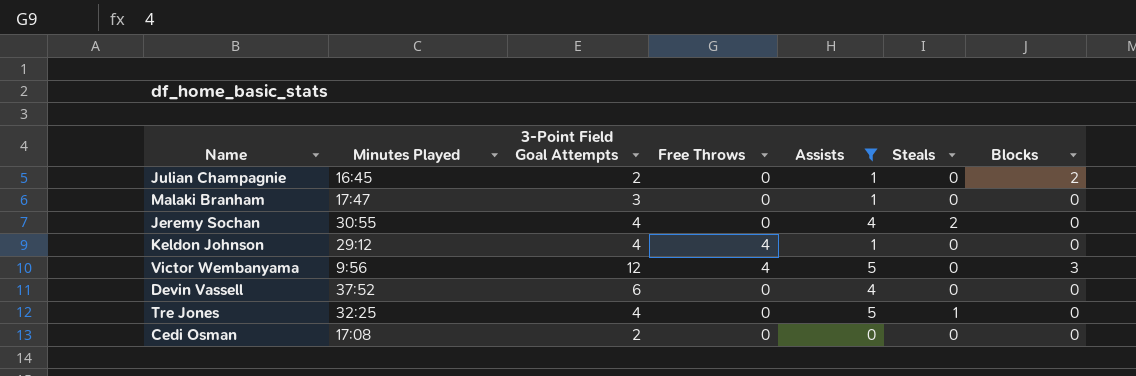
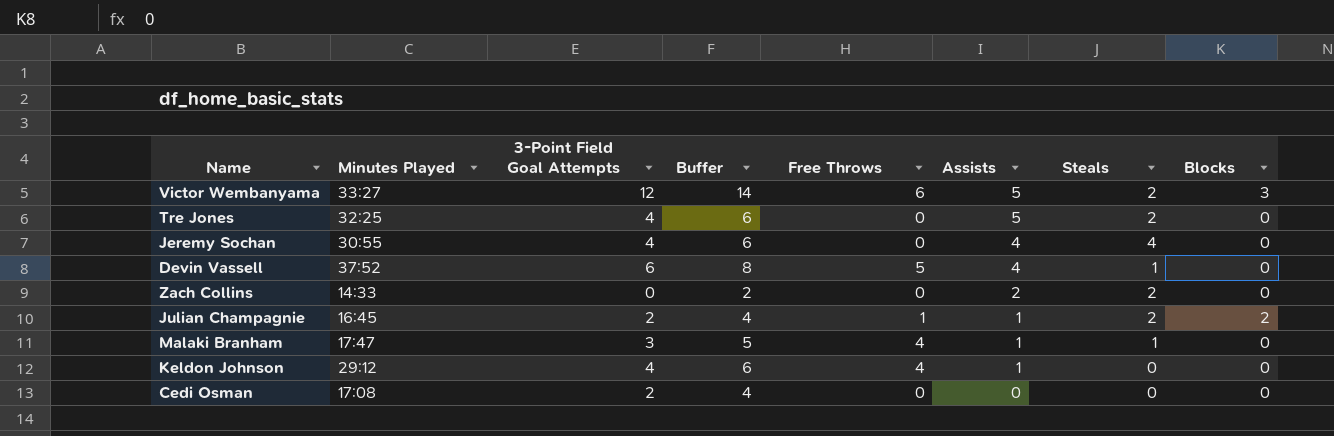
filter: Assists != 2 -> none
row order: none -> Assists descending
column Buffer | formula: none -> [3-Point Field Goal Attempts] + 2
Victor Wembanyama | Minutes Played: 9:56 -> 33:27
Victor Wembanyama | Free Throws: 4 -> 6
Victor Wembanyama | Steals: 0 -> 2
Tre Jones | Steals: 1 -> 2
Jeremy Sochan | Steals: 2 -> 4
Devin Vassell | Free Throws: 0 -> 5
Devin Vassell | Steals: 0 -> 1
Julian Champagnie | Free Throws: 0 -> 1
Julian Champagnie | Steals: 0 -> 2
Malaki Branham | Free Throws: 0 -> 4
Malaki Branham | Steals: 0 -> 1

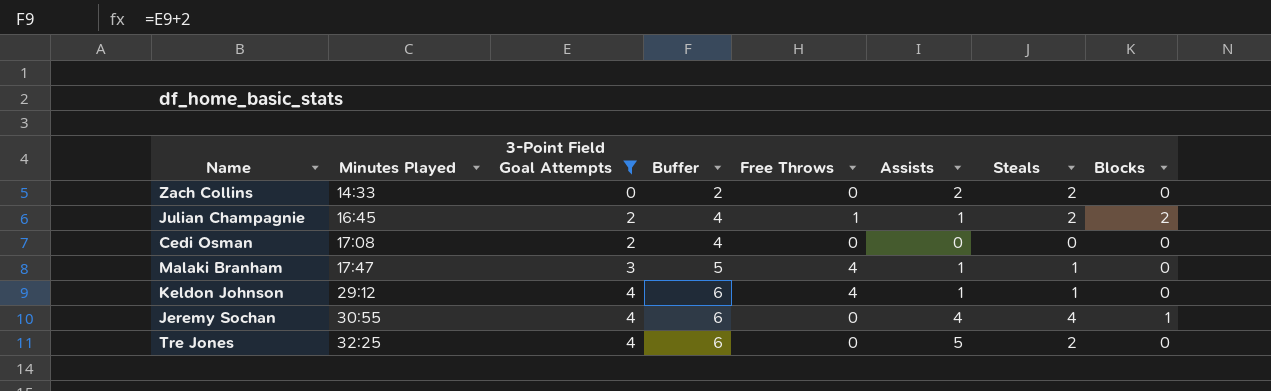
filter: none -> 3-Point Field Goal Attempts <= 4
row order: Assists descending -> Minutes Played ascending
Keldon Johnson | Steals: 0 -> 1
Jeremy Sochan | Blocks: 0 -> 1

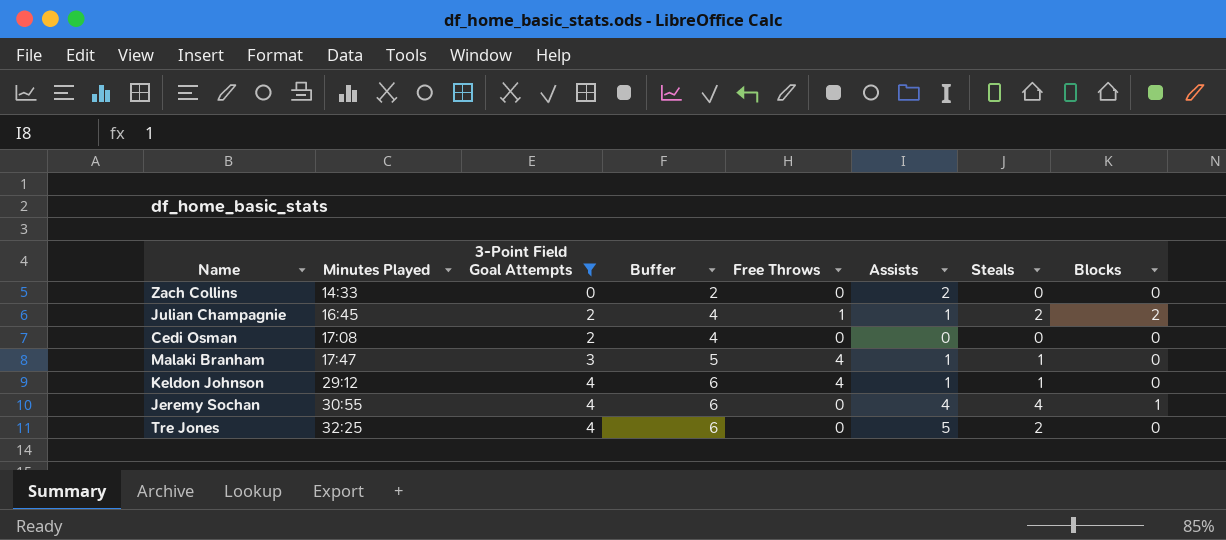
Zach Collins | Steals: 2 -> 0

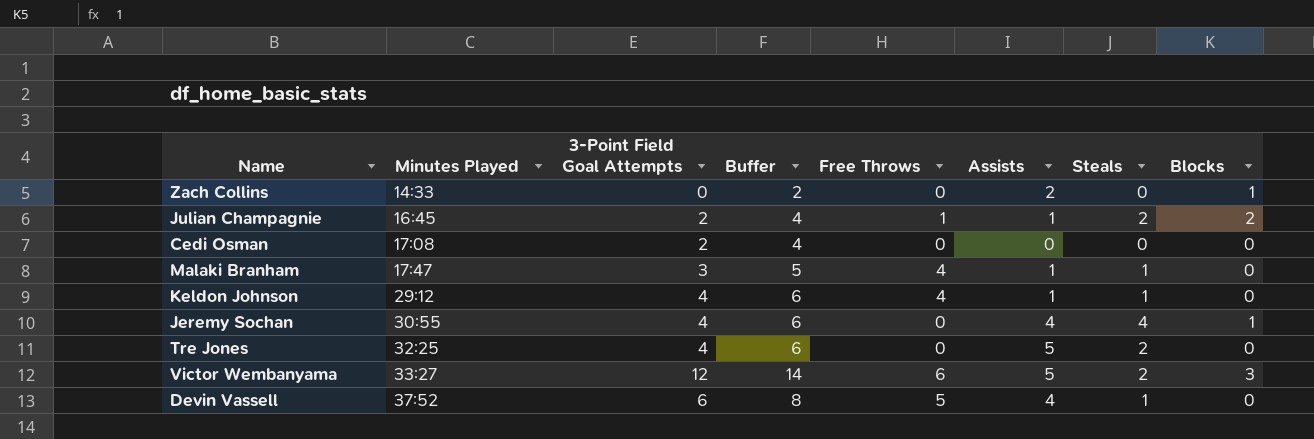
filter: 3-Point Field Goal Attempts <= 4 -> none
Zach Collins | Blocks: 0 -> 1

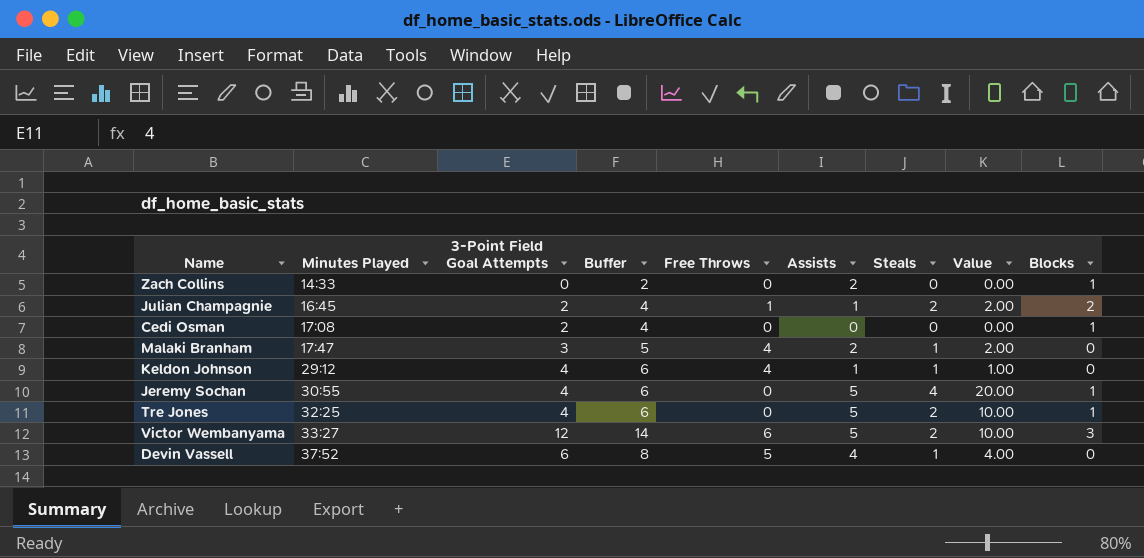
column Value | formula: none -> [Assists] * [Steals]
Cedi Osman | Blocks: 0 -> 1
Malaki Branham | Assists: 1 -> 2
Jeremy Sochan | Assists: 4 -> 5
Tre Jones | Blocks: 0 -> 1

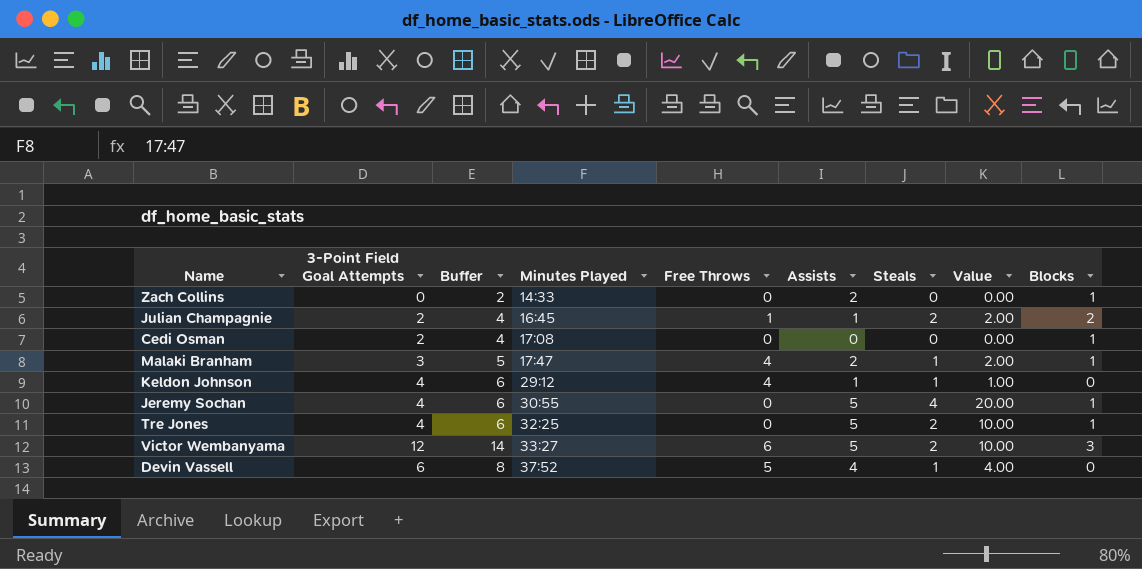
column Minutes Played | position: 2 -> 4
Malaki Branham | Blocks: 0 -> 1

